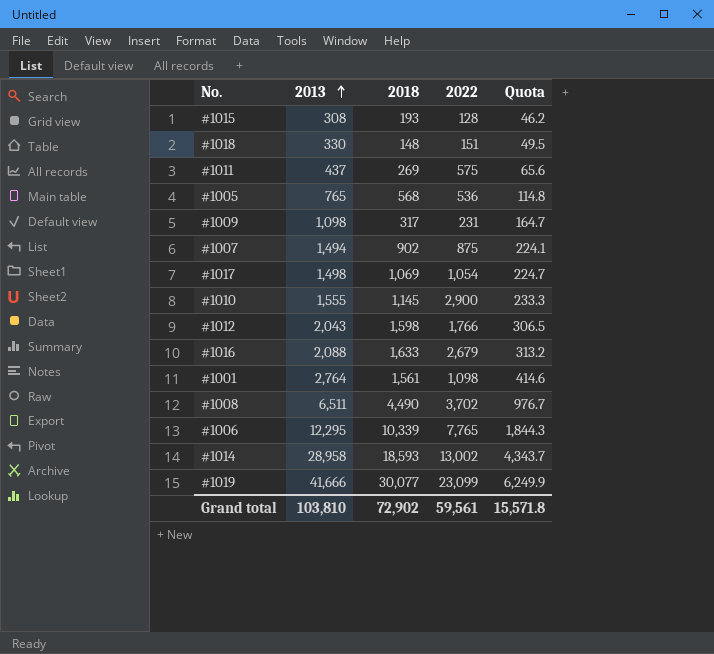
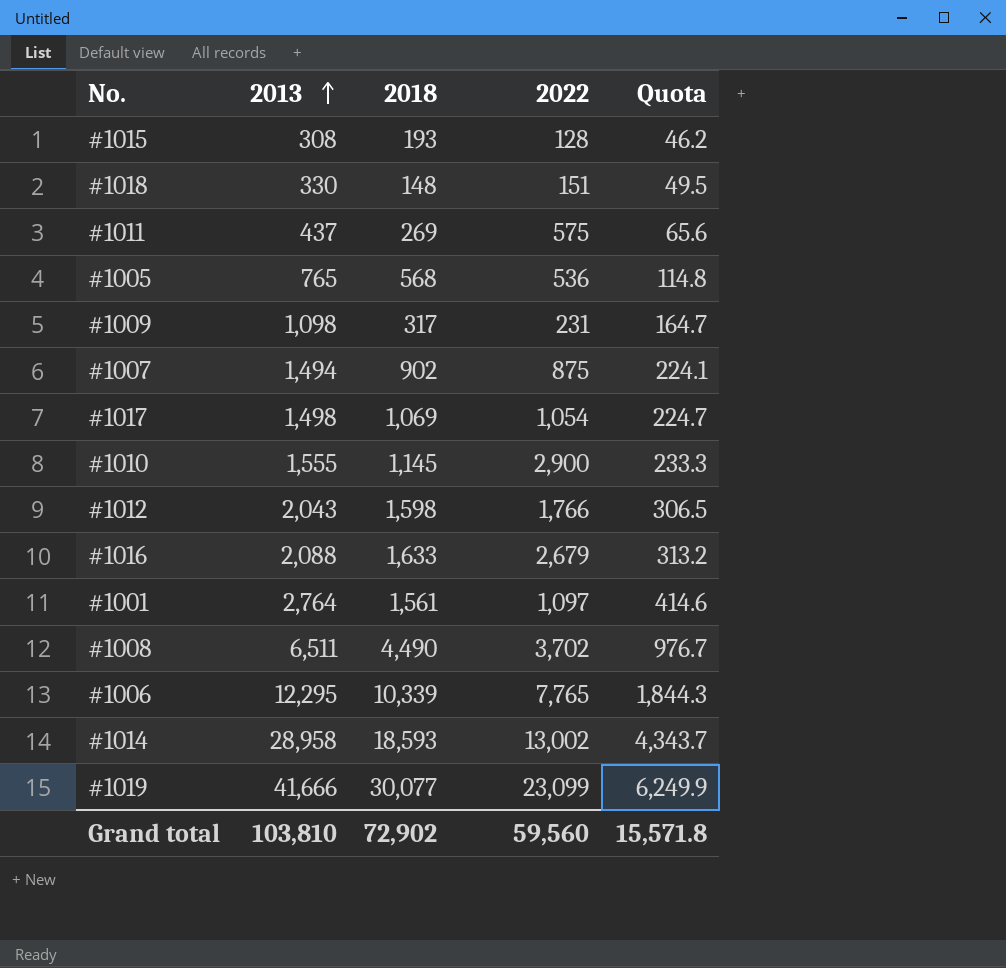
#1001 | 2022: 1,098 -> 1,097
Grand total | 2022: 59,561 -> 59,560

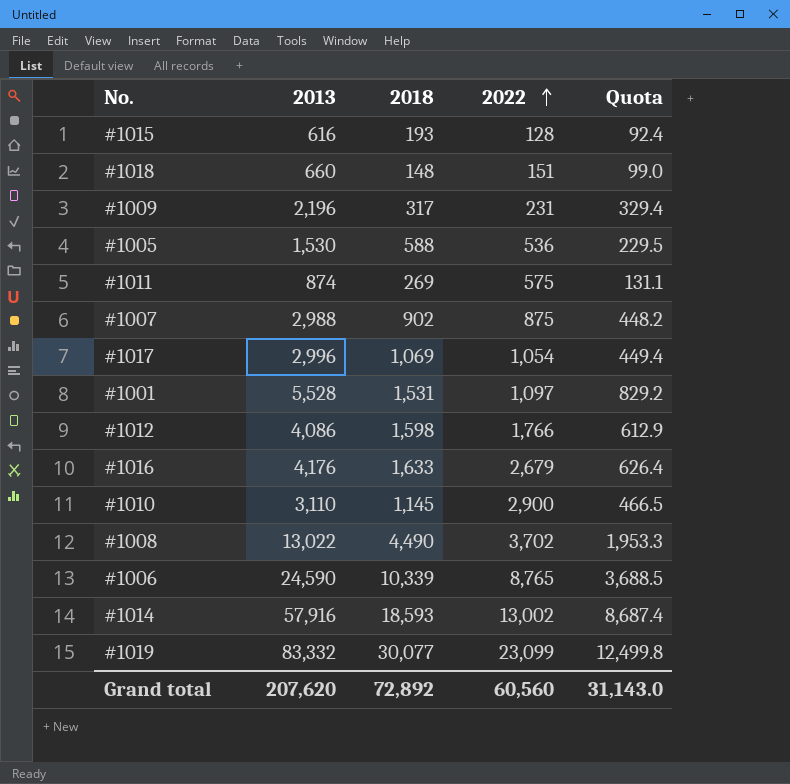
row order: 2013 ascending -> 2022 ascending
#1015 | 2013: 308 -> 616
#1015 | Quota: 46.2 -> 92.4
#1018 | 2013: 330 -> 660
#1018 | Quota: 49.5 -> 99.0
#1009 | 2013: 1,098 -> 2,196
#1009 | Quota: 164.7 -> 329.4
#1005 | 2013: 765 -> 1,530
#1005 | 2018: 568 -> 588
#1005 | Quota: 114.8 -> 229.5
#1011 | 2013: 437 -> 874
#1011 | Quota: 65.6 -> 131.1
#1007 | 2013: 1,494 -> 2,988
#1007 | Quota: 224.1 -> 448.2
#1017 | 2013: 1,498 -> 2,996
#1017 | Quota: 224.7 -> 449.4
#1001 | 2013: 2,764 -> 5,528
#1001 | 2018: 1,561 -> 1,531
#1001 | Quota: 414.6 -> 829.2
#1012 | 2013: 2,043 -> 4,086
#1012 | Quota: 306.5 -> 612.9
#1016 | 2013: 2,088 -> 4,176
#1016 | Quota: 313.2 -> 626.4
#1010 | 2013: 1,555 -> 3,110
#1010 | Quota: 233.3 -> 466.5
#1008 | 2013: 6,511 -> 13,022
#1008 | Quota: 976.7 -> 1,953.3
#1006 | 2013: 12,295 -> 24,590
#1006 | 2022: 7,765 -> 8,765
#1006 | Quota: 1,844.3 -> 3,688.5
#1014 | 2013: 28,958 -> 57,916
#1014 | Quota: 4,343.7 -> 8,687.4
#1019 | 2013: 41,666 -> 83,332
#1019 | Quota: 6,249.9 -> 12,499.8
Grand total | 2013: 103,810 -> 207,620
Grand total | 2018: 72,902 -> 72,892
Grand total | 2022: 59,560 -> 60,560
Grand total | Quota: 15,571.8 -> 31,143.0

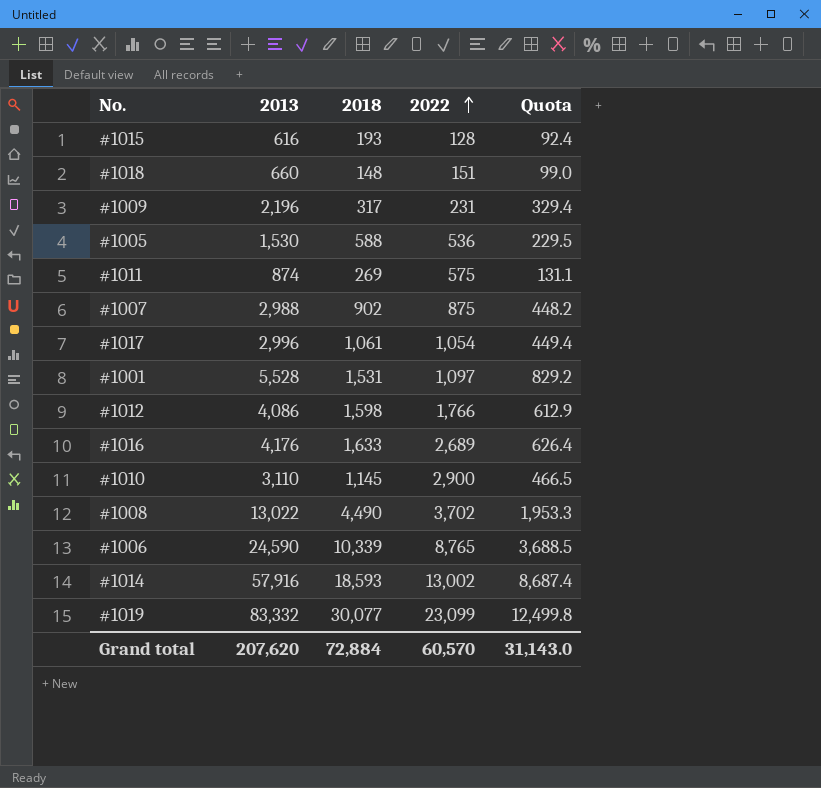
#1017 | 2018: 1,069 -> 1,061
#1016 | 2022: 2,679 -> 2,689
Grand total | 2018: 72,892 -> 72,884
Grand total | 2022: 60,560 -> 60,570

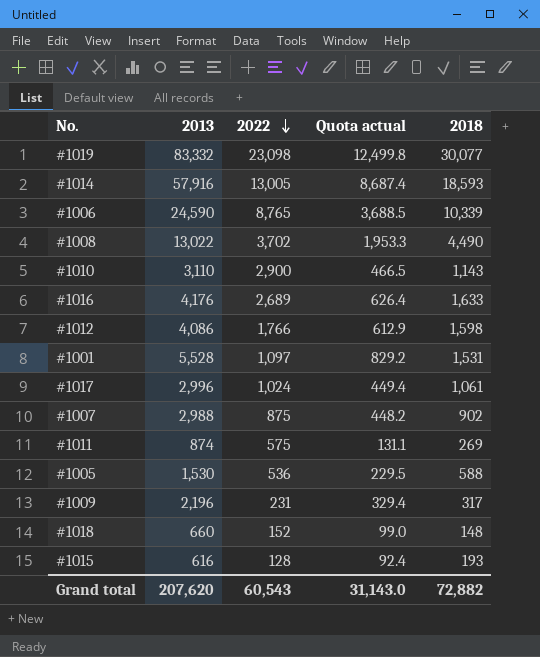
row order: 2022 ascending -> 2022 descending
column name: Quota -> Quota actual
column 2018 | position: 3 -> 5
#1019 | 2022: 23,099 -> 23,098
#1014 | 2022: 13,002 -> 13,005
#1010 | 2018: 1,145 -> 1,143
#1017 | 2022: 1,054 -> 1,024
#1018 | 2022: 151 -> 152
Grand total | 2022: 60,570 -> 60,543
Grand total | 2018: 72,884 -> 72,882

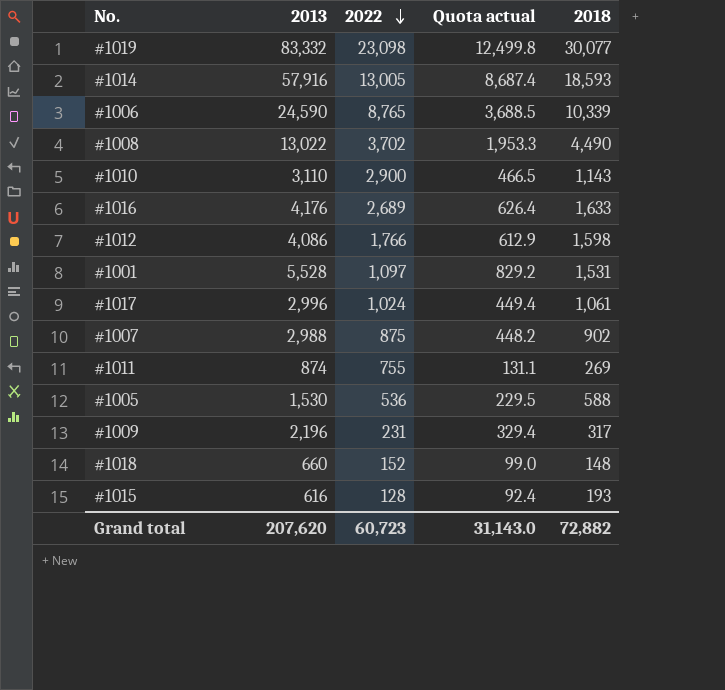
#1011 | 2022: 575 -> 755
Grand total | 2022: 60,543 -> 60,723

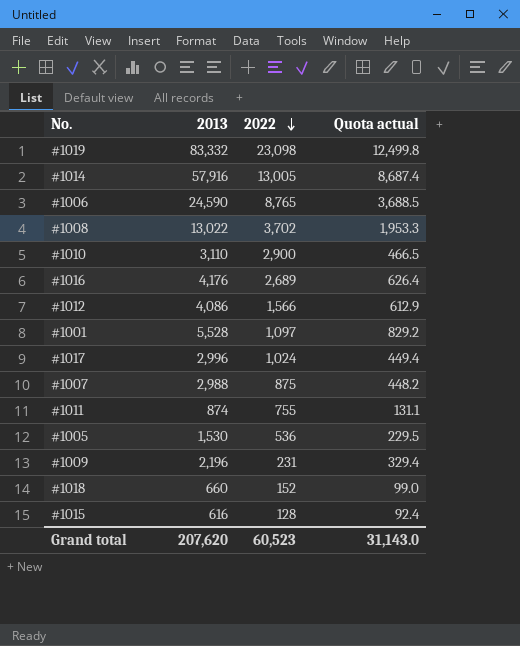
column 2018 | position: 5 -> none
#1012 | 2022: 1,766 -> 1,566
Grand total | 2022: 60,723 -> 60,523

